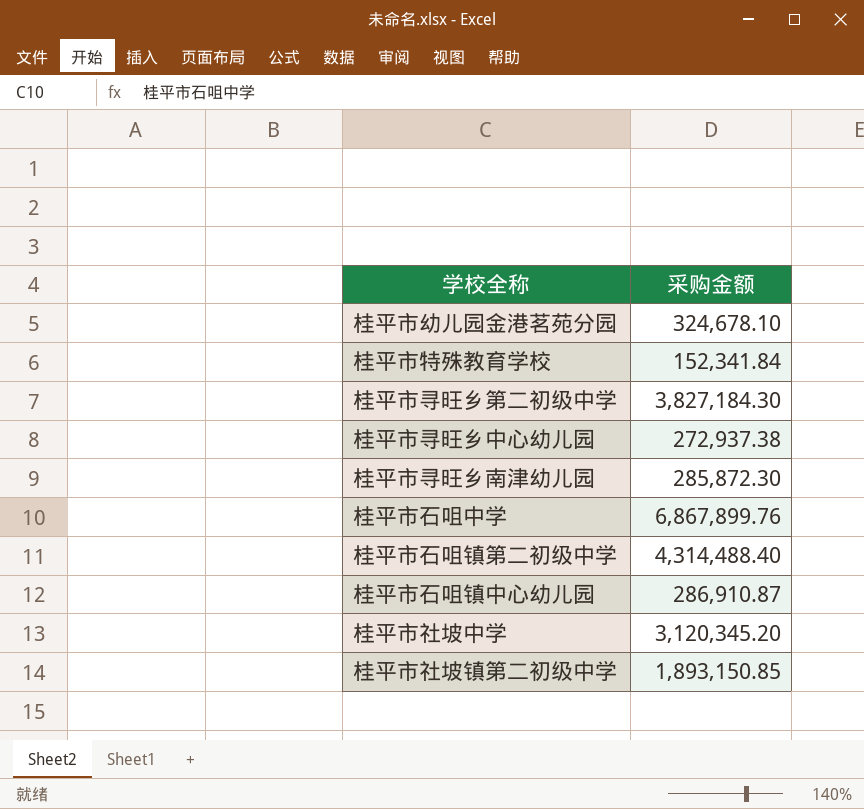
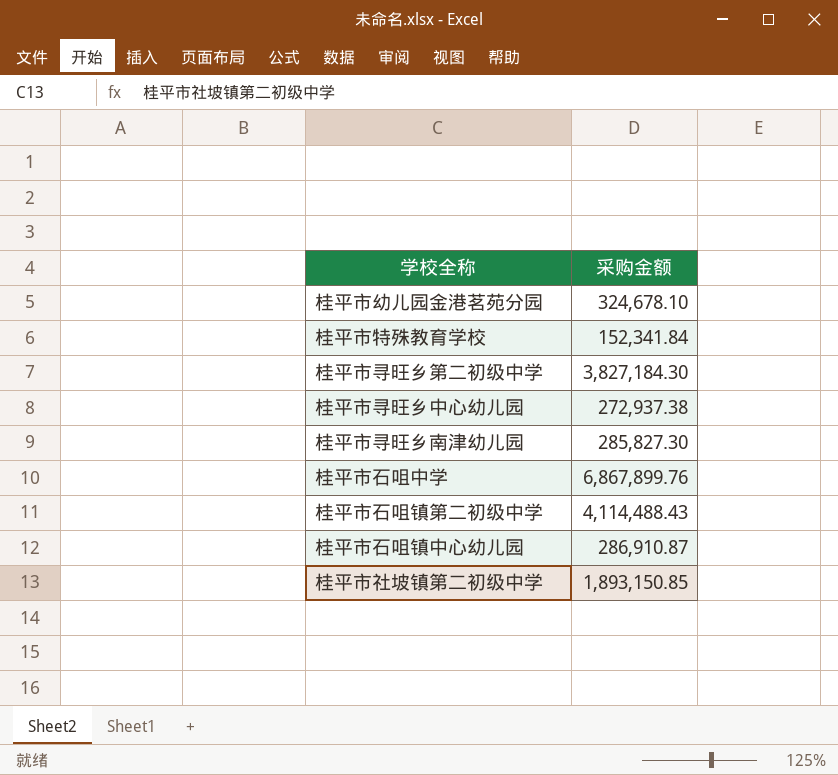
row 桂平市社坡中学: 3,120,345.20 -> none
桂平市寻旺乡南津幼儿园 | 采购金额: 285,872.30 -> 285,827.30
桂平市石咀镇第二初级中学 | 采购金额: 4,314,488.40 -> 4,114,488.43

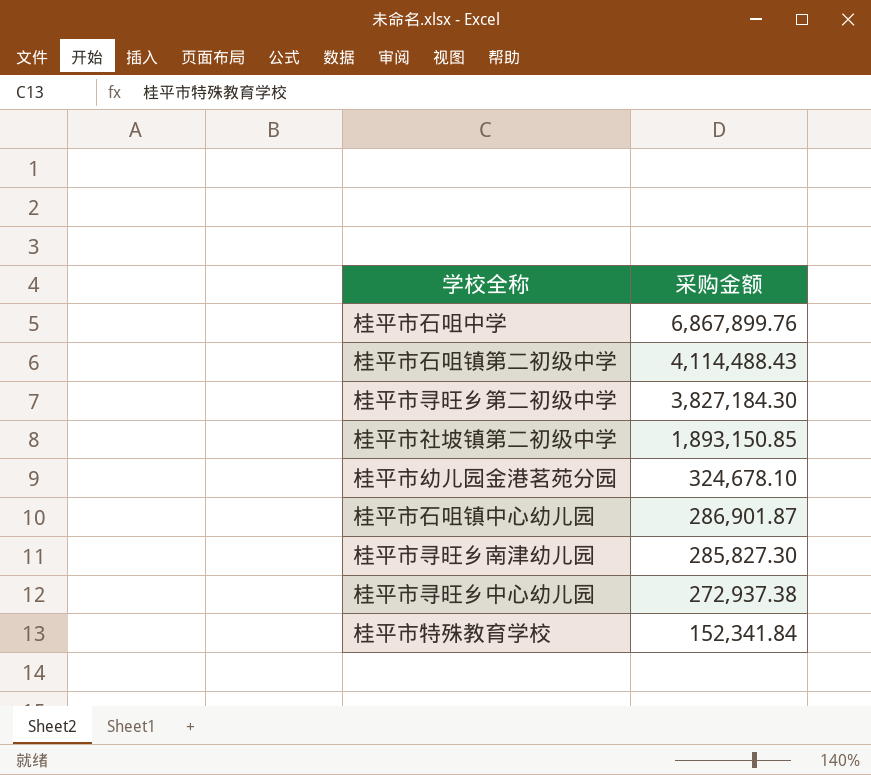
row order: none -> 采购金额 descending
桂平市石咀镇中心幼儿园 | 采购金额: 286,910.87 -> 286,901.87

